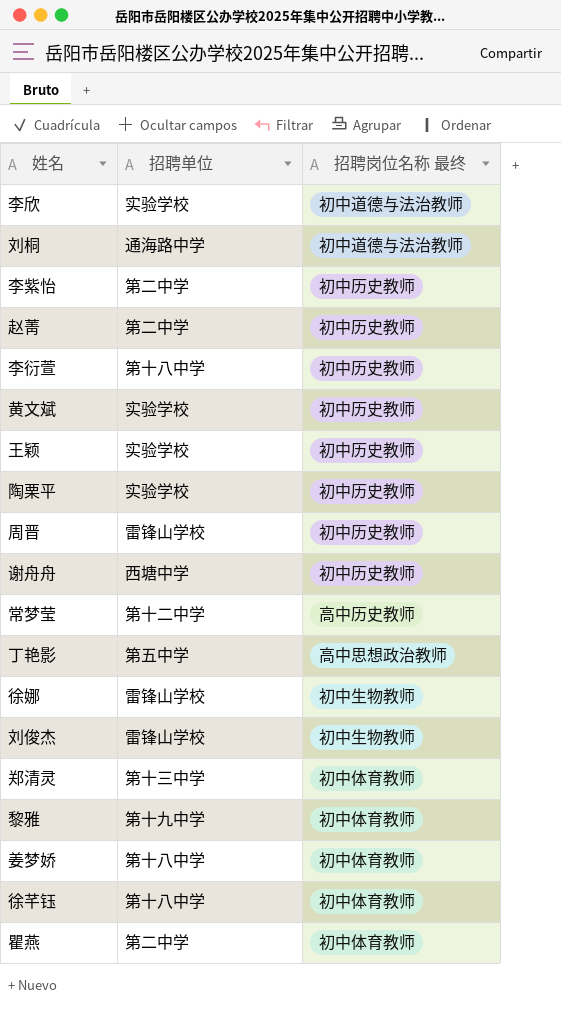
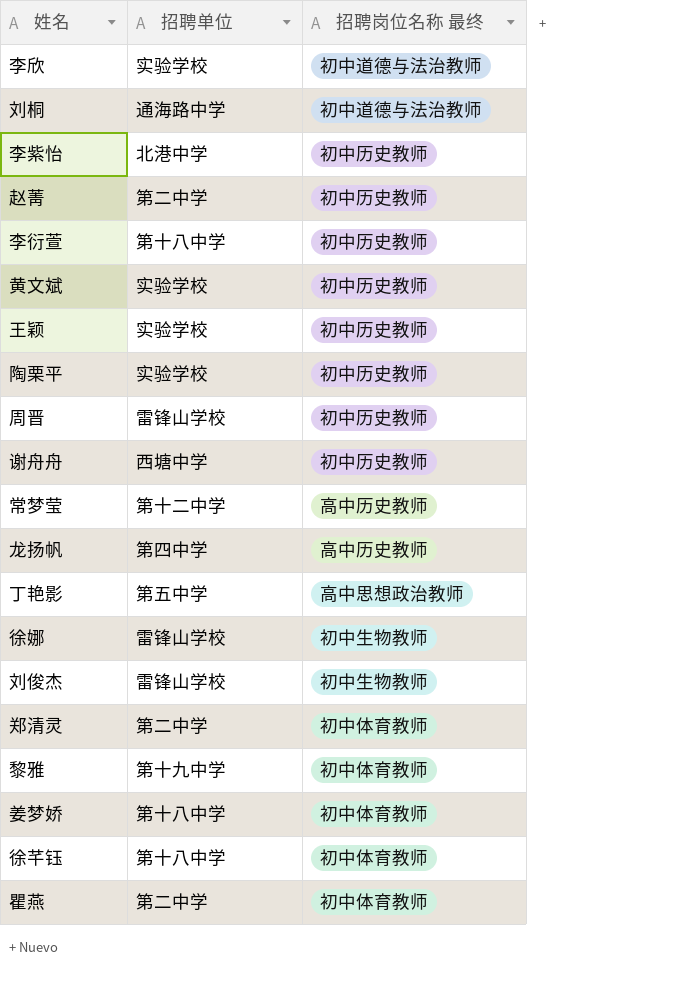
李紫怡 | 招聘单位: 第二中学 -> 北港中学
row 龙扬帆: none -> 第四中学 | 高中历史教师
郑清灵 | 招聘单位: 第十三中学 -> 第二中学

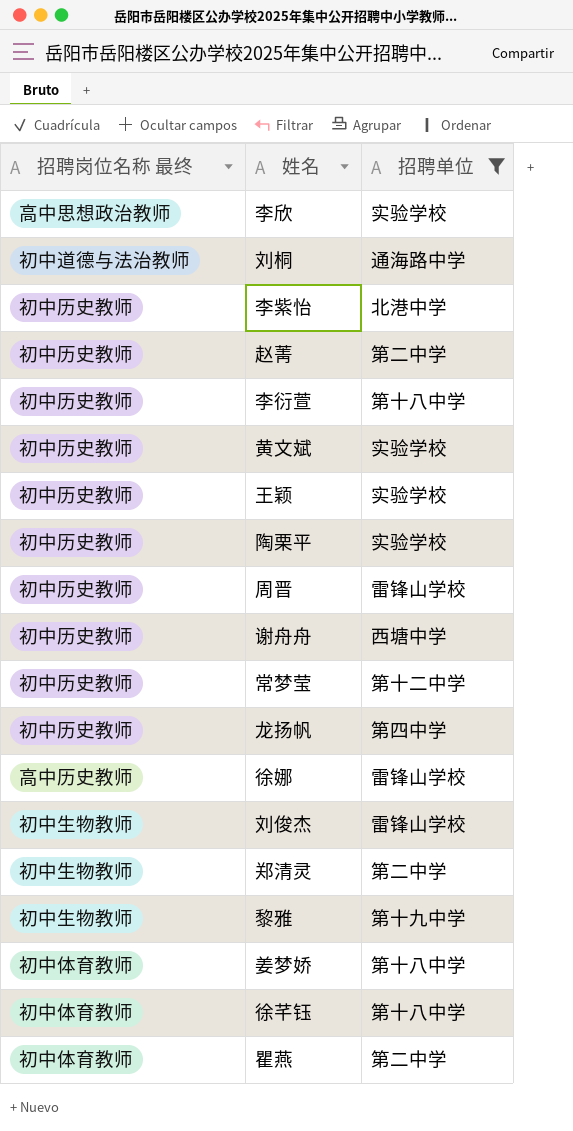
filter: none -> 招聘单位 != 第五中学
column 招聘岗位名称 最终 | position: 3 -> 1
李欣 | 招聘岗位名称 最终: 初中道德与法治教师 -> 高中思想政治教师
常梦莹 | 招聘岗位名称 最终: 高中历史教师 -> 初中历史教师
龙扬帆 | 招聘岗位名称 最终: 高中历史教师 -> 初中历史教师
徐娜 | 招聘岗位名称 最终: 初中生物教师 -> 高中历史教师
郑清灵 | 招聘岗位名称 最终: 初中体育教师 -> 初中生物教师
黎雅 | 招聘岗位名称 最终: 初中体育教师 -> 初中生物教师

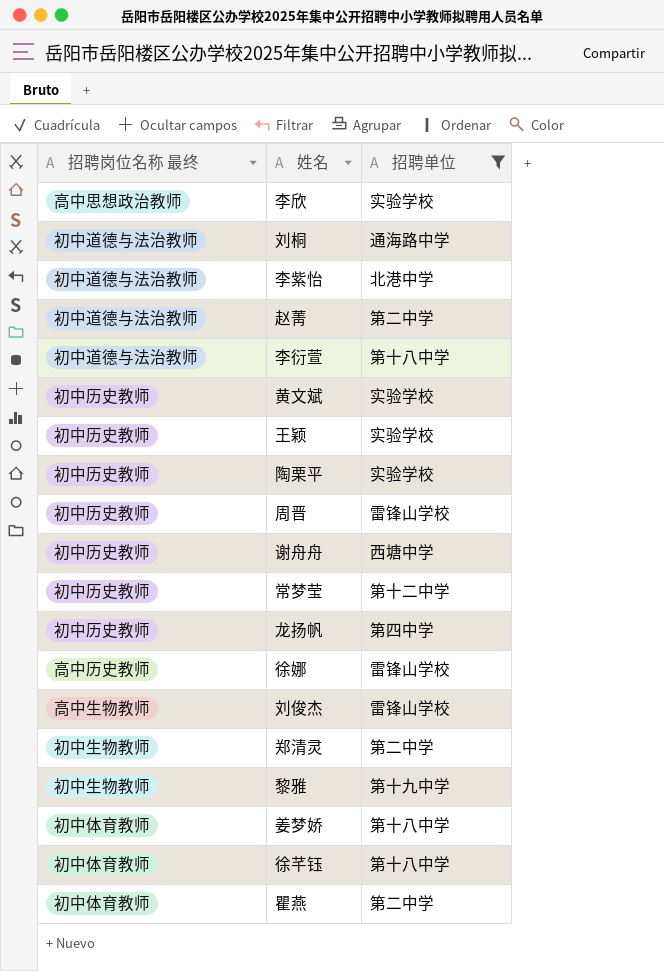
李紫怡 | 招聘岗位名称 最终: 初中历史教师 -> 初中道德与法治教师
赵菁 | 招聘岗位名称 最终: 初中历史教师 -> 初中道德与法治教师
李衍萱 | 招聘岗位名称 最终: 初中历史教师 -> 初中道德与法治教师
刘俊杰 | 招聘岗位名称 最终: 初中生物教师 -> 高中生物教师

